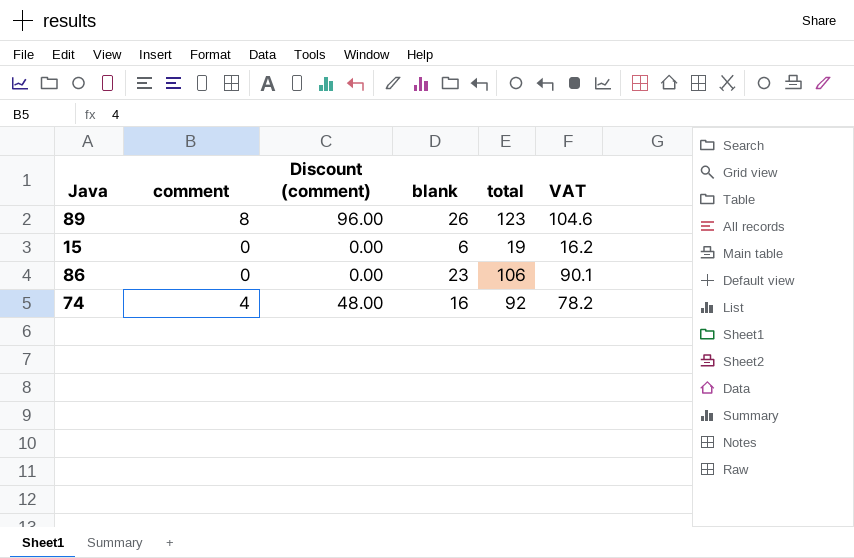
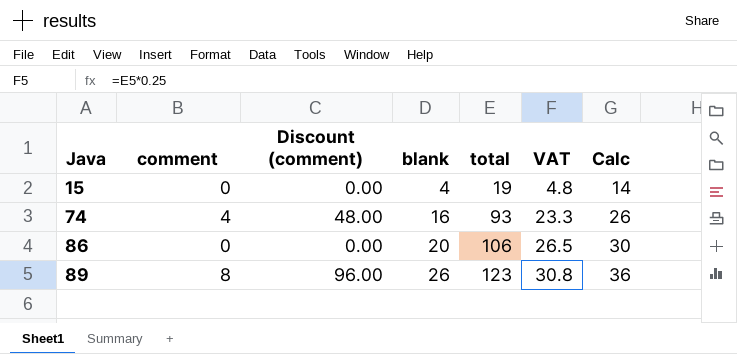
row order: none -> Java ascending
column VAT | formula: [total] * 0.85 -> [total] * 0.25
column Calc | formula: none -> [blank] + 10
15 | blank: 6 -> 4
74 | total: 92 -> 93
86 | blank: 23 -> 20

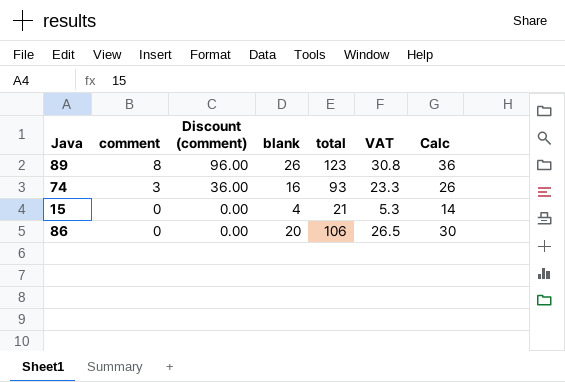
row order: Java ascending -> comment descending
74 | comment: 4 -> 3
74 | Discount (comment): 48.00 -> 36.00
15 | total: 19 -> 21
15 | VAT: 4.8 -> 5.3

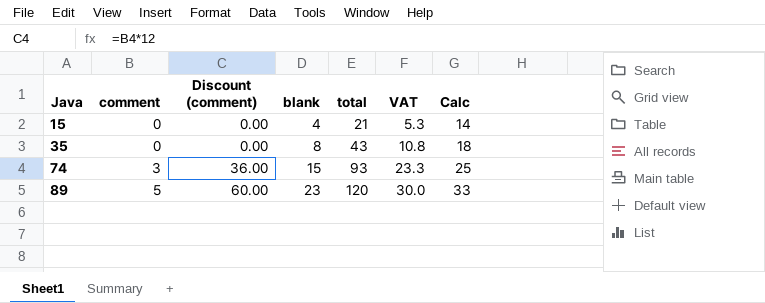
row order: comment descending -> Java ascending
row 86: 0 | 0.00 | 20 | 106 | 26.5 | 30 -> none
row 35: none -> 0 | 0.00 | 8 | 43 | 10.8 | 18
74 | blank: 16 -> 15
74 | Calc: 26 -> 25
89 | comment: 8 -> 5
89 | Discount (comment): 96.00 -> 60.00
89 | blank: 26 -> 23
89 | total: 123 -> 120
89 | VAT: 30.8 -> 30.0
89 | Calc: 36 -> 33

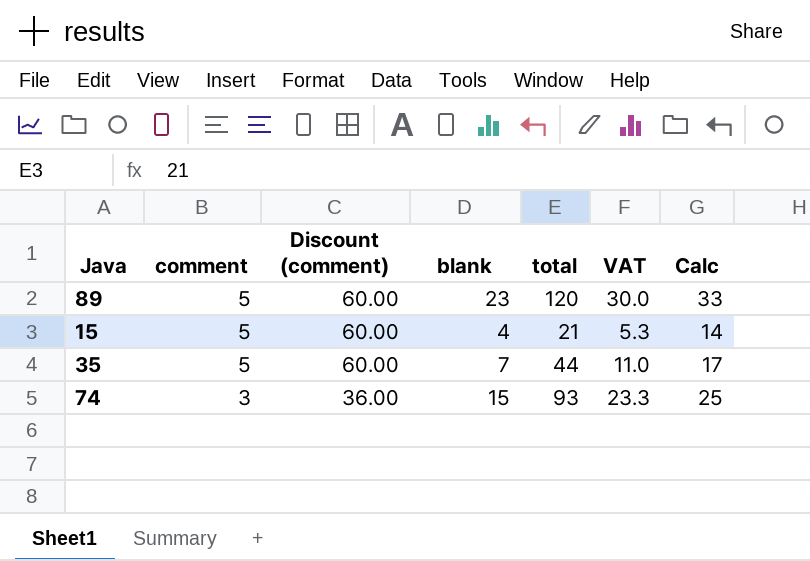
row order: Java ascending -> comment descending
15 | comment: 0 -> 5
15 | Discount (comment): 0.00 -> 60.00
35 | comment: 0 -> 5
35 | Discount (comment): 0.00 -> 60.00
35 | blank: 8 -> 7
35 | total: 43 -> 44
35 | VAT: 10.8 -> 11.0
35 | Calc: 18 -> 17

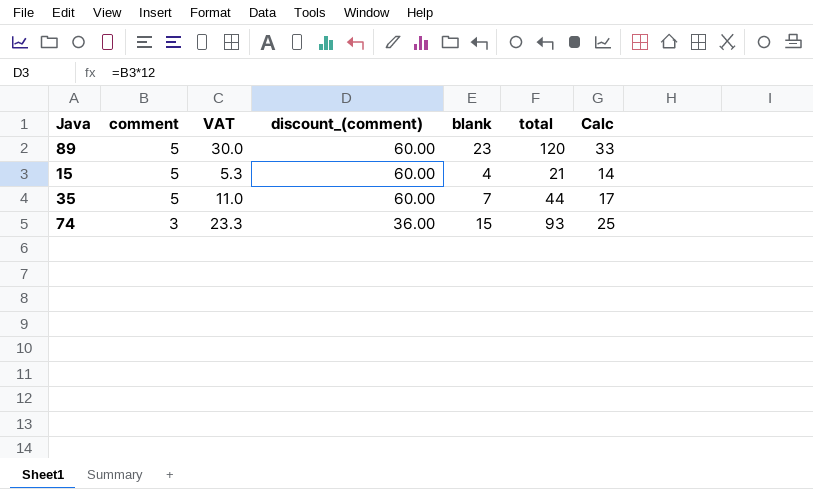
column VAT | position: 6 -> 3
column name: Discount (comment) -> discount_(comment)

